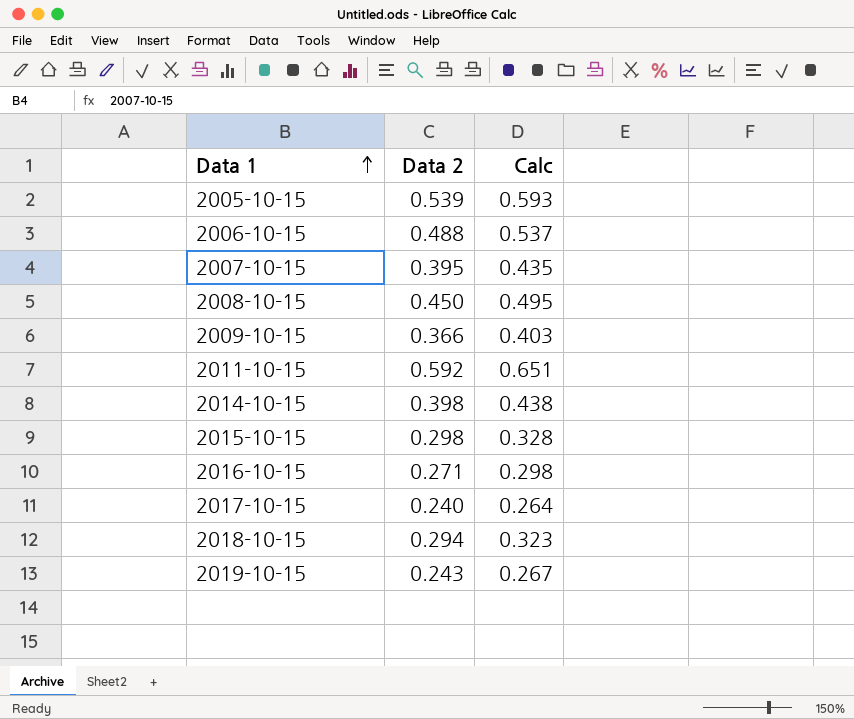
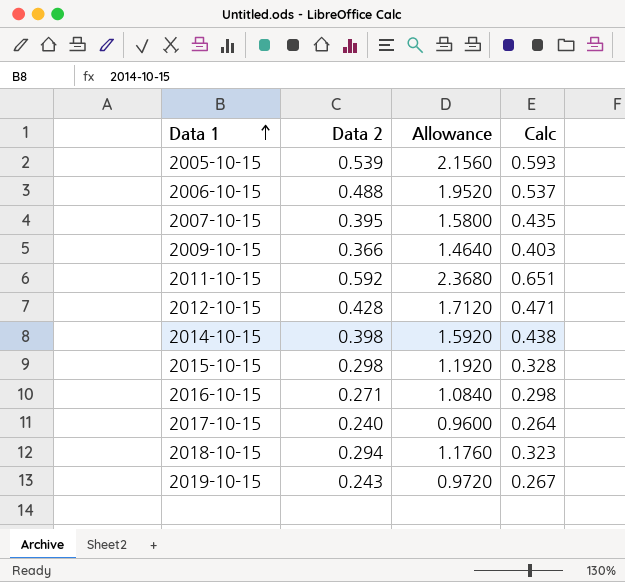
column Allowance | formula: none -> [Data 2] * 4
row 2008-10-15: 0.450 | 0.495 -> none
row 2012-10-15: none -> 0.428 | 1.7120 | 0.471

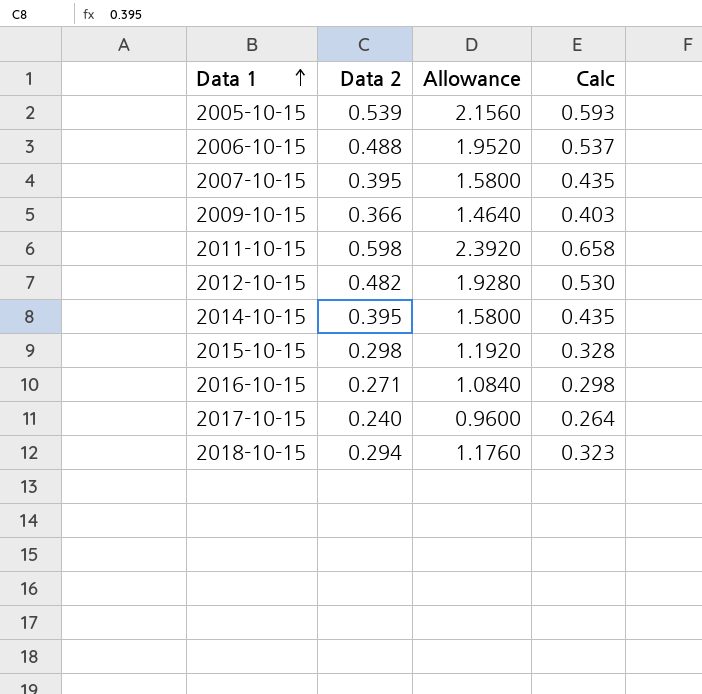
row 2019-10-15: 0.243 | 0.9720 | 0.267 -> none
2011-10-15 | Data 2: 0.592 -> 0.598
2011-10-15 | Allowance: 2.3680 -> 2.3920
2011-10-15 | Calc: 0.651 -> 0.658
2012-10-15 | Data 2: 0.428 -> 0.482
2012-10-15 | Allowance: 1.7120 -> 1.9280
2012-10-15 | Calc: 0.471 -> 0.530
2014-10-15 | Data 2: 0.398 -> 0.395
2014-10-15 | Allowance: 1.5920 -> 1.5800
2014-10-15 | Calc: 0.438 -> 0.435

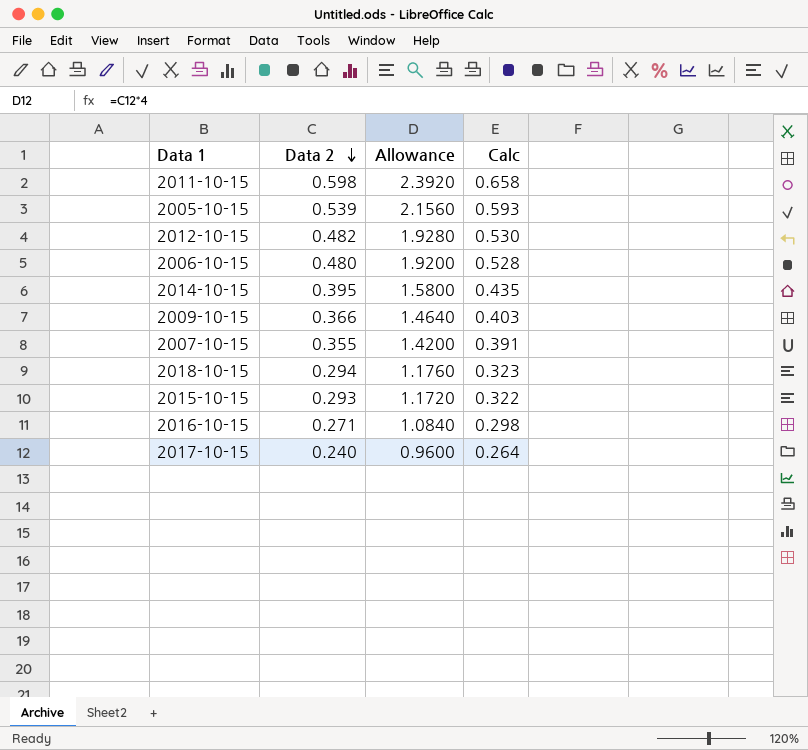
row order: Data 1 ascending -> Data 2 descending
2006-10-15 | Data 2: 0.488 -> 0.480
2006-10-15 | Allowance: 1.9520 -> 1.9200
2006-10-15 | Calc: 0.537 -> 0.528
2007-10-15 | Data 2: 0.395 -> 0.355
2007-10-15 | Allowance: 1.5800 -> 1.4200
2007-10-15 | Calc: 0.435 -> 0.391
2015-10-15 | Data 2: 0.298 -> 0.293
2015-10-15 | Allowance: 1.1920 -> 1.1720
2015-10-15 | Calc: 0.328 -> 0.322

